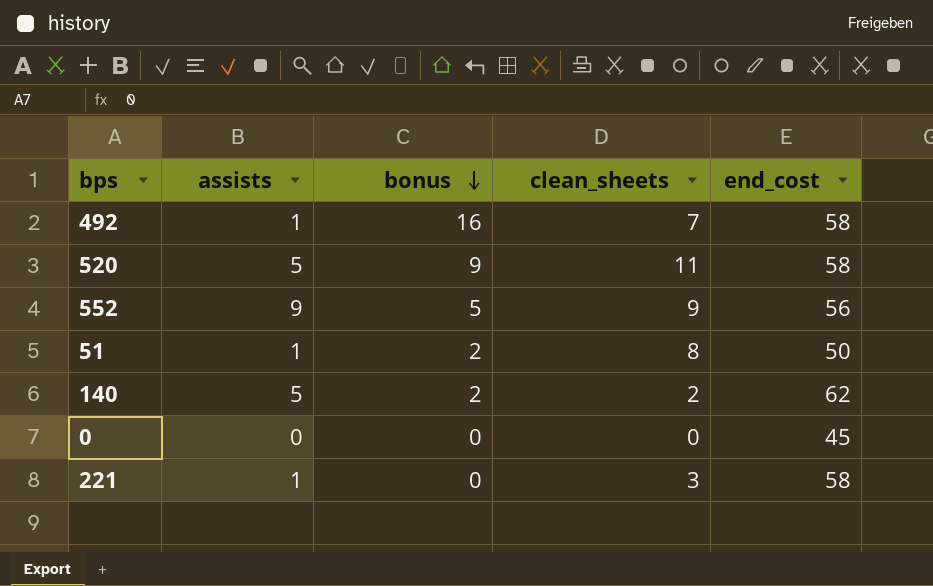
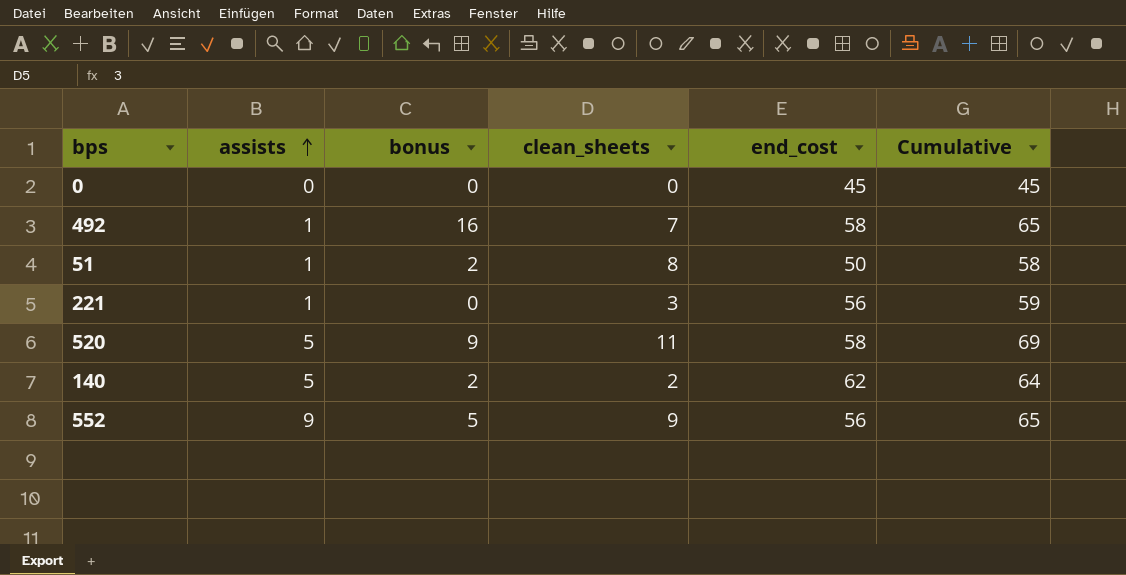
row order: bonus descending -> assists ascending
column Cumulative | formula: none -> [clean_sheets] + [end_cost]
221 | end_cost: 58 -> 56

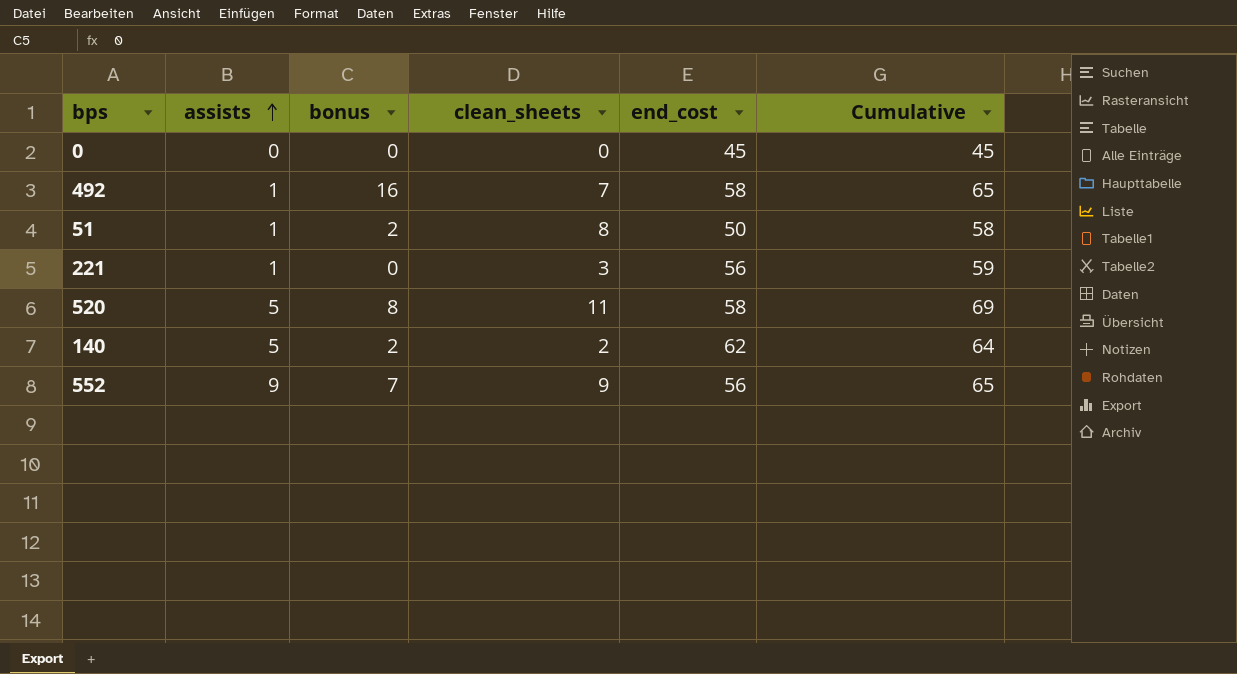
520 | bonus: 9 -> 8
552 | bonus: 5 -> 7

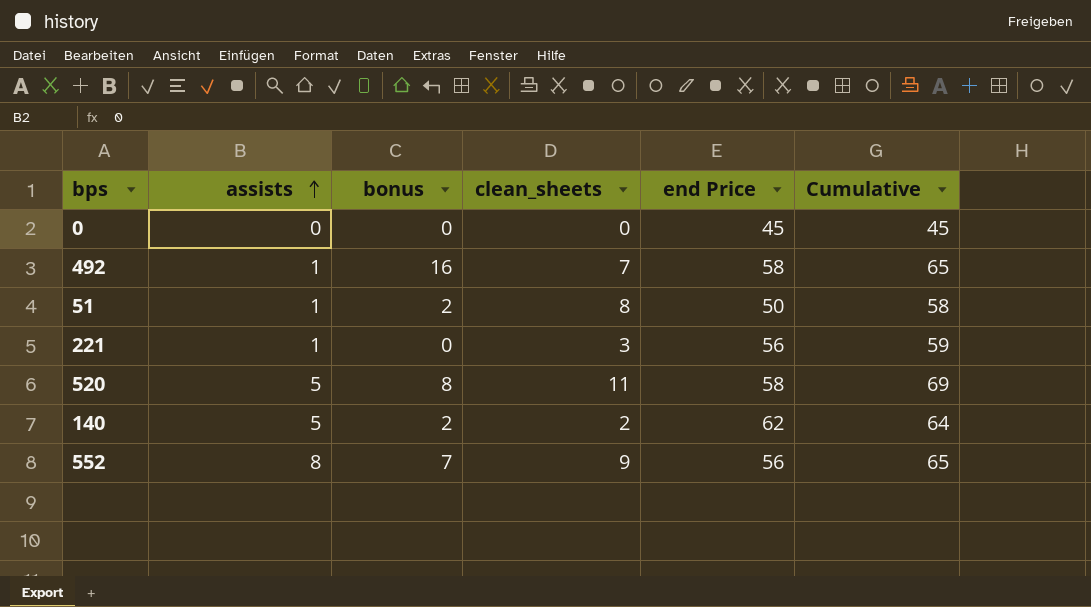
column name: end_cost -> end Price
552 | assists: 9 -> 8

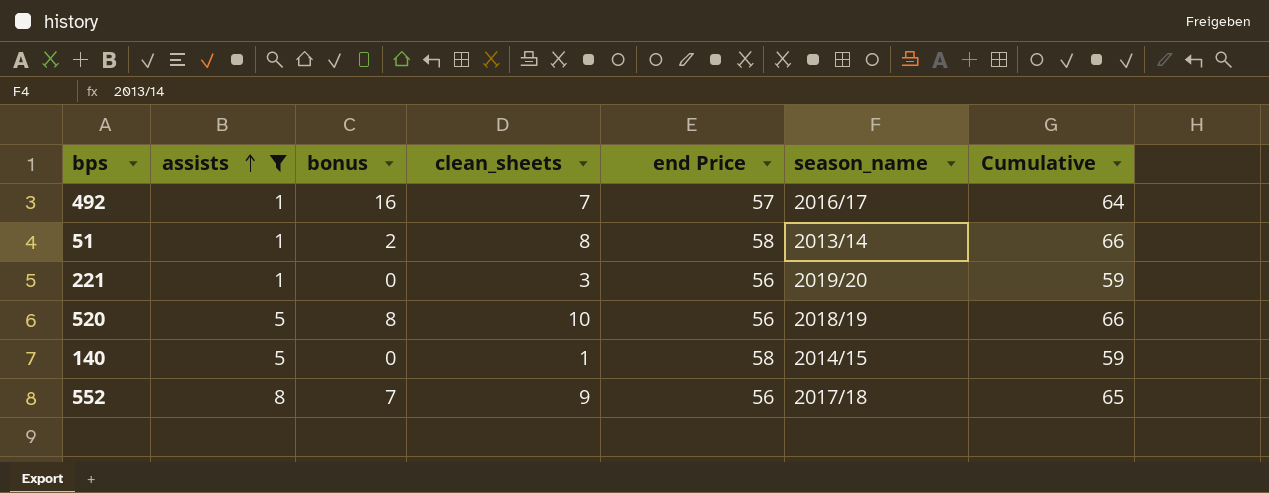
filter: none -> assists != 0
column season_name | position: none -> 6
492 | end Price: 58 -> 57
492 | Cumulative: 65 -> 64
51 | end Price: 50 -> 58
51 | Cumulative: 58 -> 66
520 | clean_sheets: 11 -> 10
520 | end Price: 58 -> 56
520 | Cumulative: 69 -> 66
140 | bonus: 2 -> 0
140 | clean_sheets: 2 -> 1
140 | end Price: 62 -> 58
140 | Cumulative: 64 -> 59

